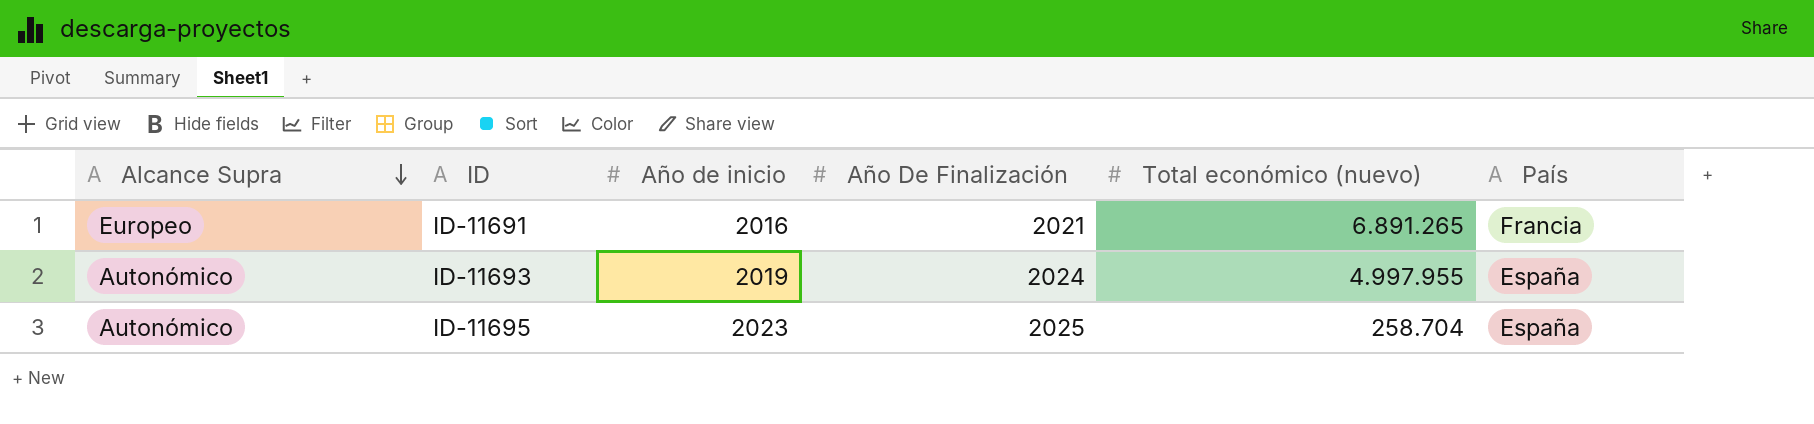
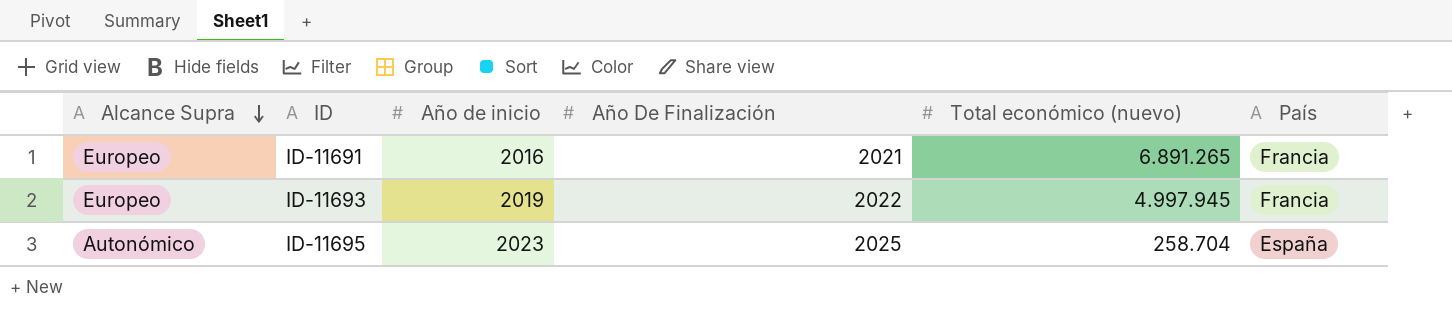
ID-11693 | Alcance Supra: Autonómico -> Europeo
ID-11693 | Año De Finalización: 2024 -> 2022
ID-11693 | Total económico (nuevo): 4.997.955 -> 4.997.945
ID-11693 | País: España -> Francia

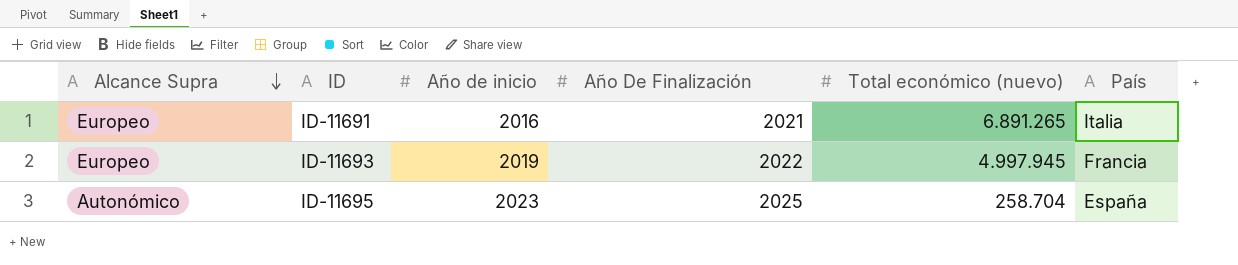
ID-11691 | País: Francia -> Italia

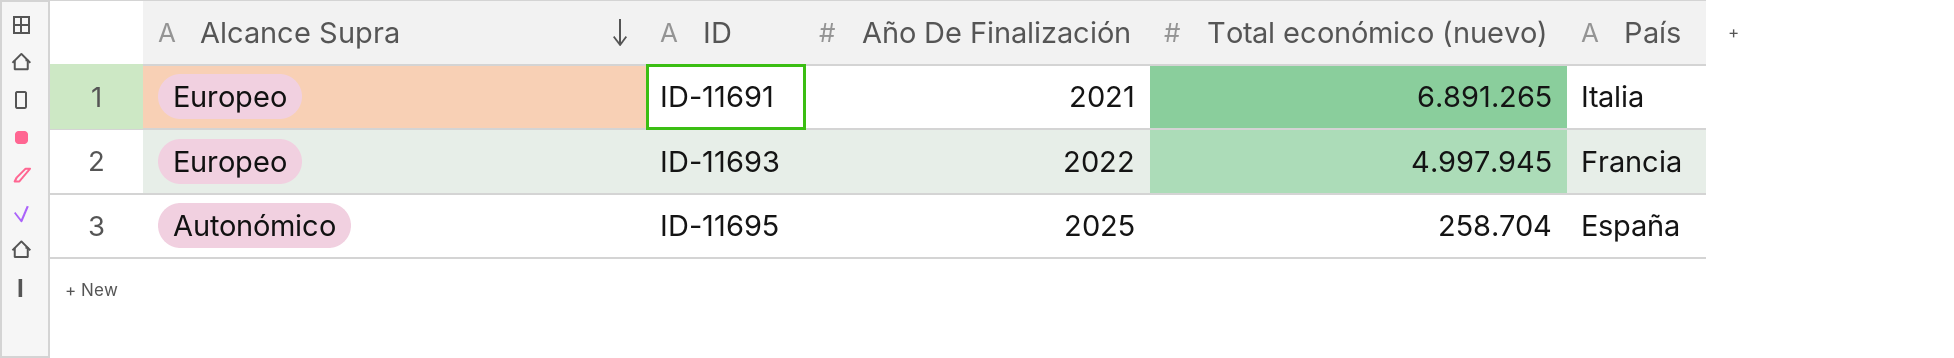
column Año de inicio | position: 3 -> none

